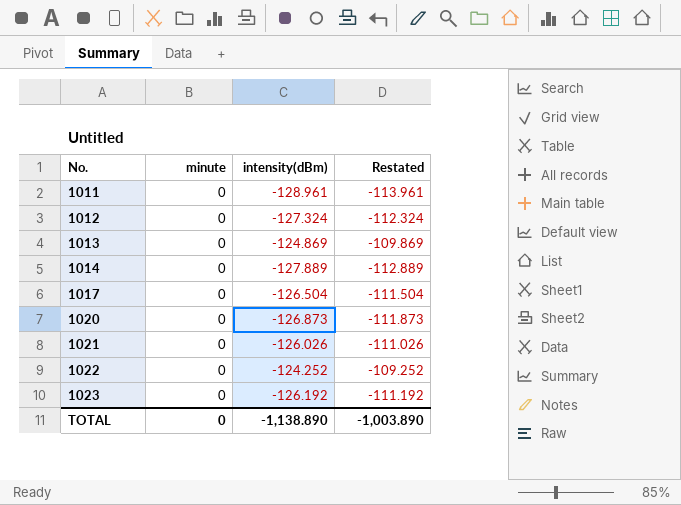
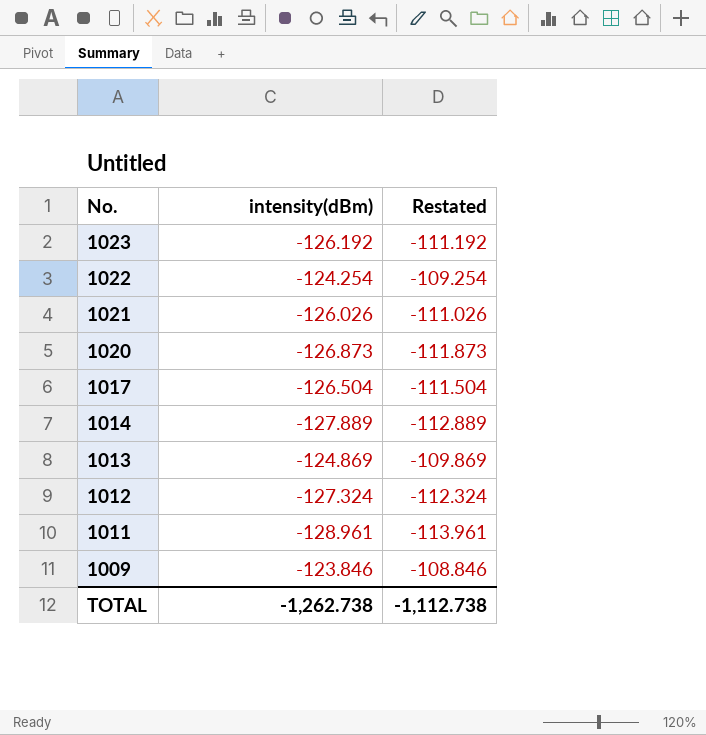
row order: No. ascending -> No. descending
column minute | position: 2 -> none
1022 | intensity(dBm): -124.252 -> -124.254
1022 | Restated: -109.252 -> -109.254
row 1009: none -> -123.846 | -108.846
TOTAL | intensity(dBm): -1,138.890 -> -1,262.738
TOTAL | Restated: -1,003.890 -> -1,112.738

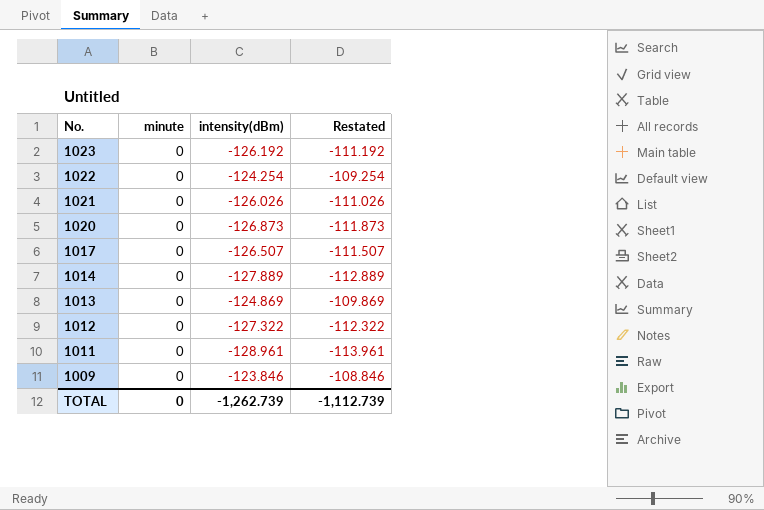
column minute | position: none -> 2
1017 | intensity(dBm): -126.504 -> -126.507
1017 | Restated: -111.504 -> -111.507
1012 | intensity(dBm): -127.324 -> -127.322
1012 | Restated: -112.324 -> -112.322
TOTAL | intensity(dBm): -1,262.738 -> -1,262.739
TOTAL | Restated: -1,112.738 -> -1,112.739

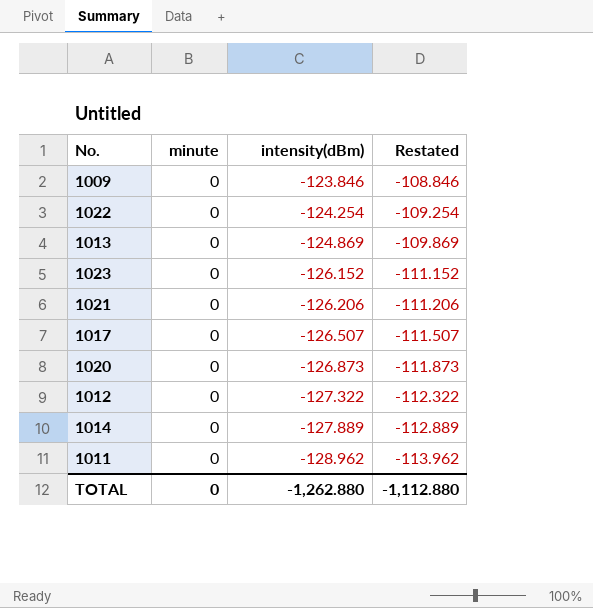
row order: No. descending -> intensity(dBm) descending
1023 | intensity(dBm): -126.192 -> -126.152
1023 | Restated: -111.192 -> -111.152
1021 | intensity(dBm): -126.026 -> -126.206
1021 | Restated: -111.026 -> -111.206
1011 | intensity(dBm): -128.961 -> -128.962
1011 | Restated: -113.961 -> -113.962
TOTAL | intensity(dBm): -1,262.739 -> -1,262.880
TOTAL | Restated: -1,112.739 -> -1,112.880

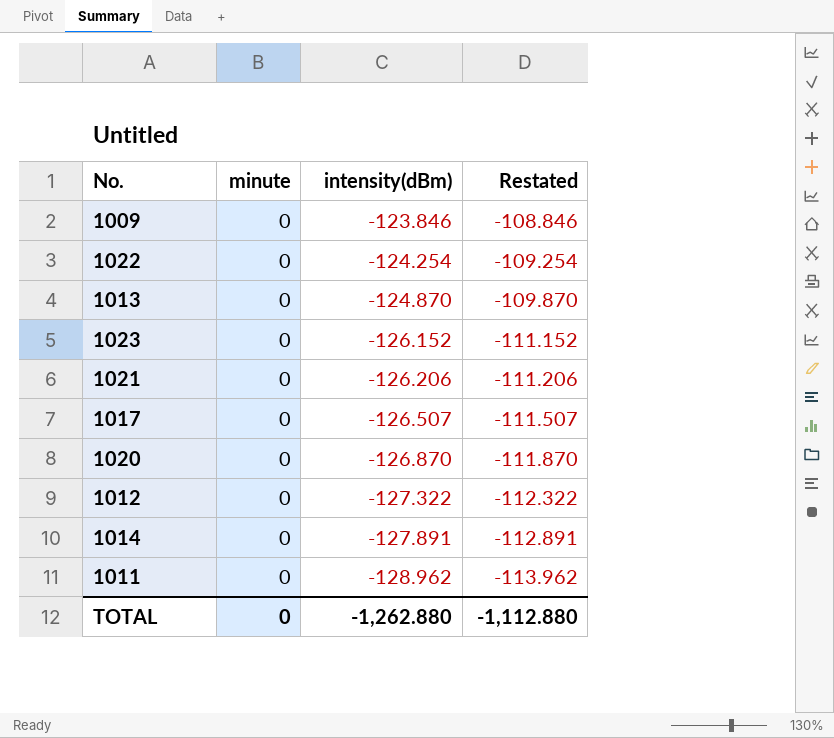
1013 | intensity(dBm): -124.869 -> -124.870
1013 | Restated: -109.869 -> -109.870
1020 | intensity(dBm): -126.873 -> -126.870
1020 | Restated: -111.873 -> -111.870
1014 | intensity(dBm): -127.889 -> -127.891
1014 | Restated: -112.889 -> -112.891

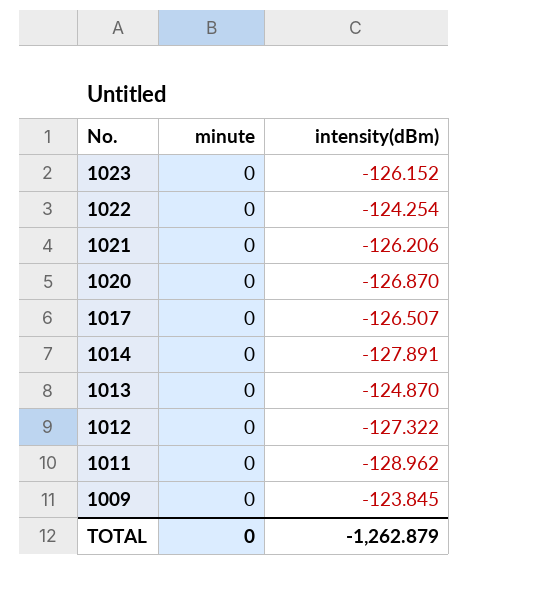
row order: intensity(dBm) descending -> No. descending
column Restated | formula: [intensity(dBm)] + 15 -> none
1009 | intensity(dBm): -123.846 -> -123.845
TOTAL | intensity(dBm): -1,262.880 -> -1,262.879

